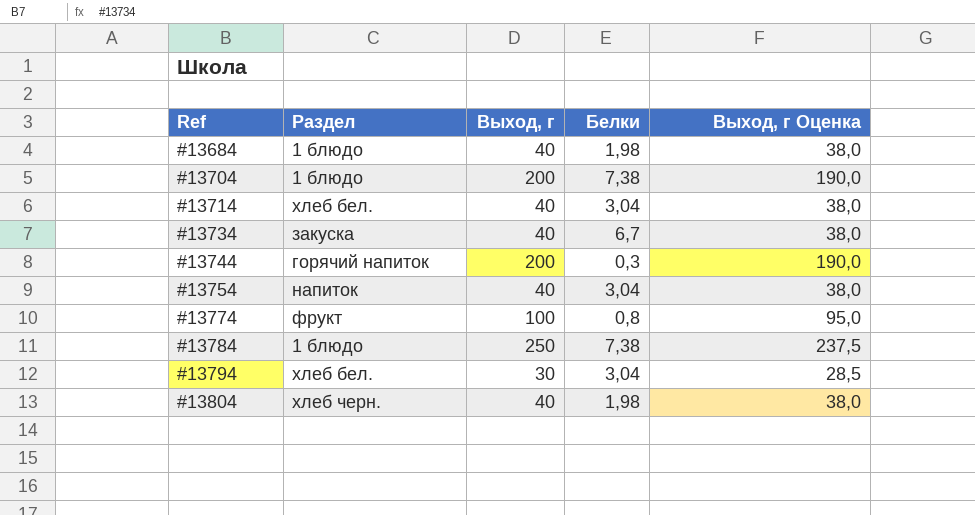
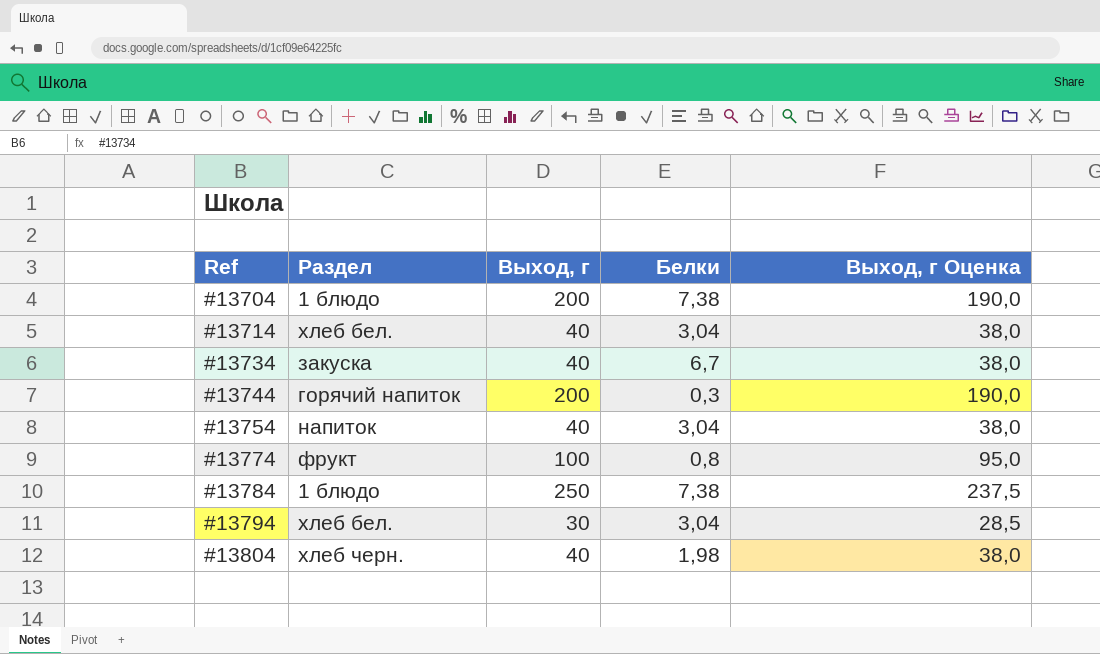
row #13684: 1 блюдо | 40 | 1,98 | 38,0 -> none

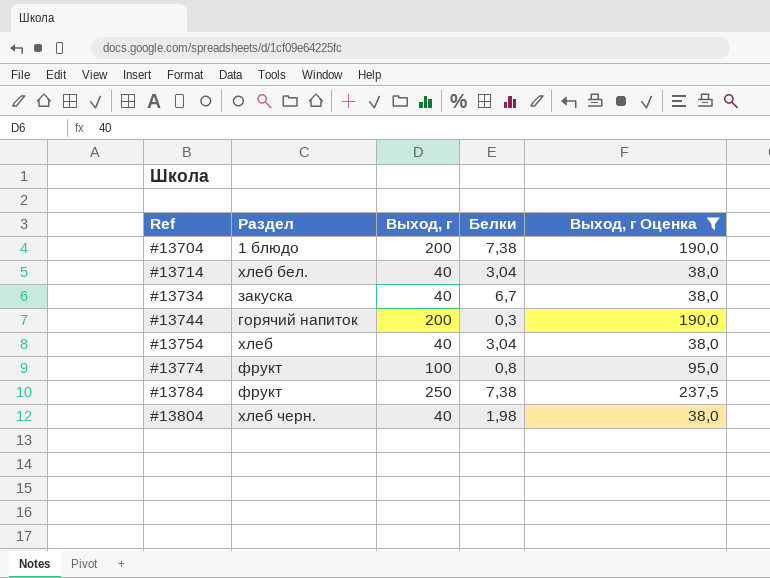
filter: none -> Выход, г Оценка != 28,5
#13754 | Раздел: напиток -> хлеб
#13784 | Раздел: 1 блюдо -> фрукт

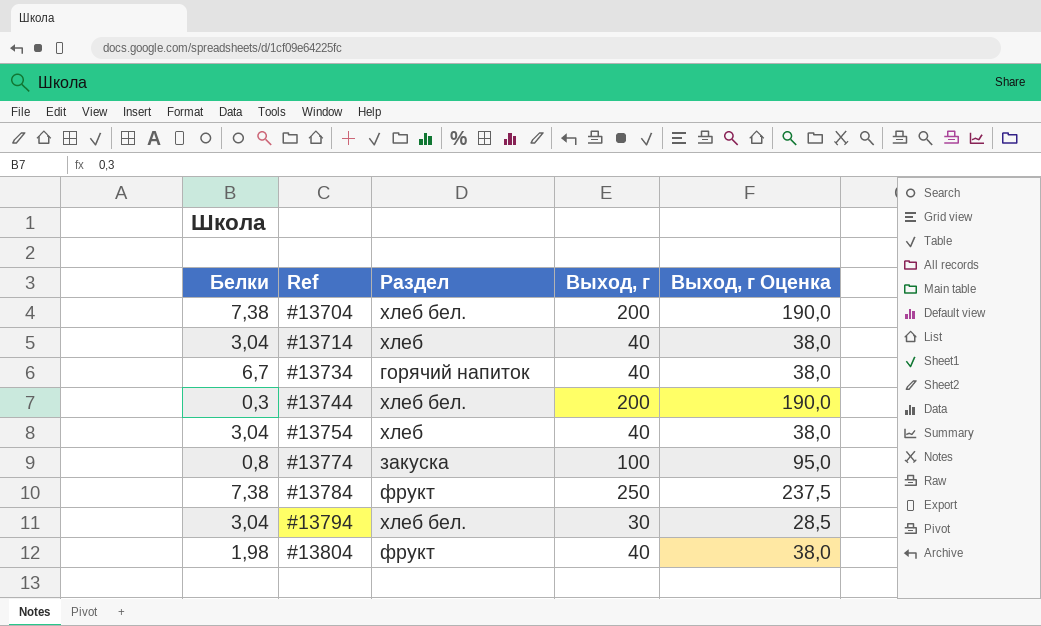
filter: Выход, г Оценка != 28,5 -> none
column Белки | position: 4 -> 1
#13704 | Раздел: 1 блюдо -> хлеб бел.
#13714 | Раздел: хлеб бел. -> хлеб
#13734 | Раздел: закуска -> горячий напиток
#13744 | Раздел: горячий напиток -> хлеб бел.
#13774 | Раздел: фрукт -> закуска
#13804 | Раздел: хлеб черн. -> фрукт

